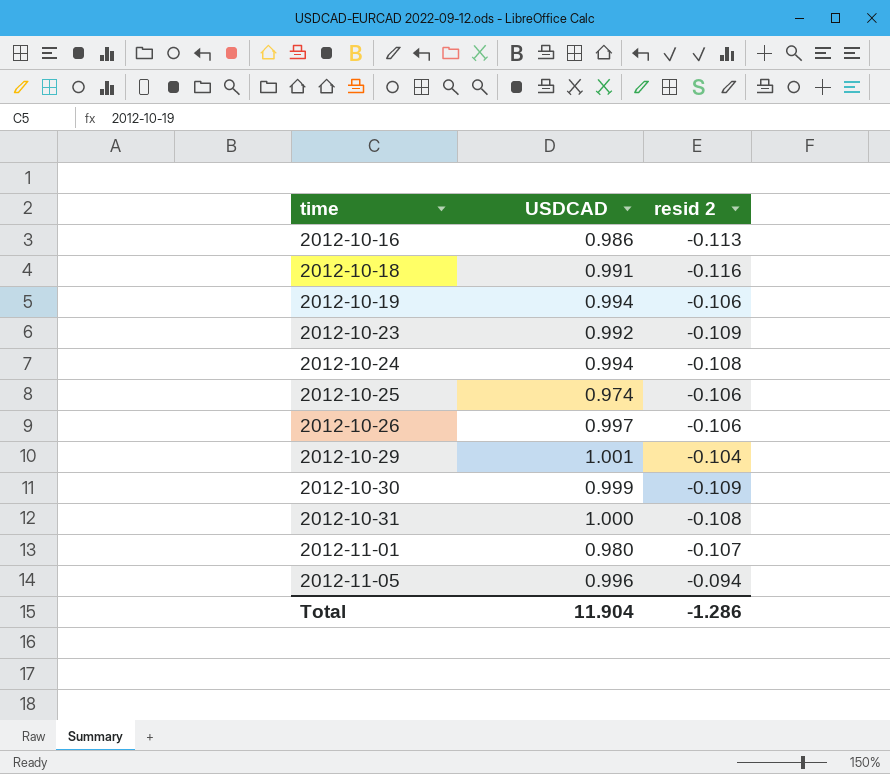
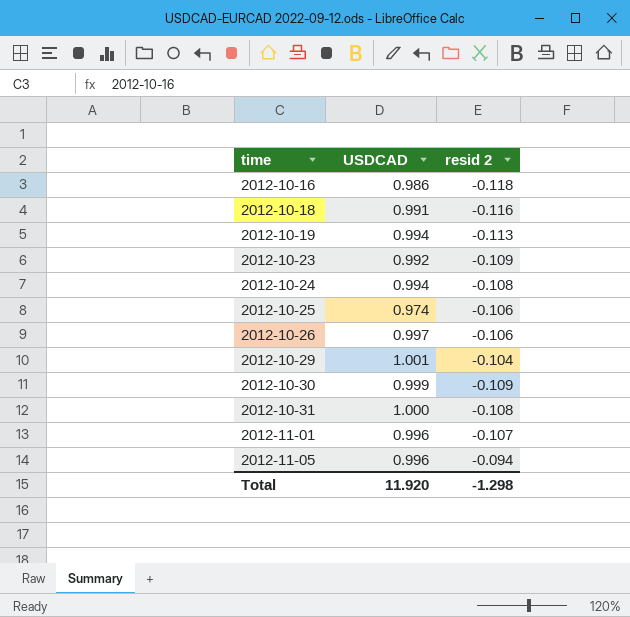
2012-10-16 | resid 2: -0.113 -> -0.118
2012-10-19 | resid 2: -0.106 -> -0.113
2012-11-01 | USDCAD: 0.980 -> 0.996
Total | USDCAD: 11.904 -> 11.920
Total | resid 2: -1.286 -> -1.298

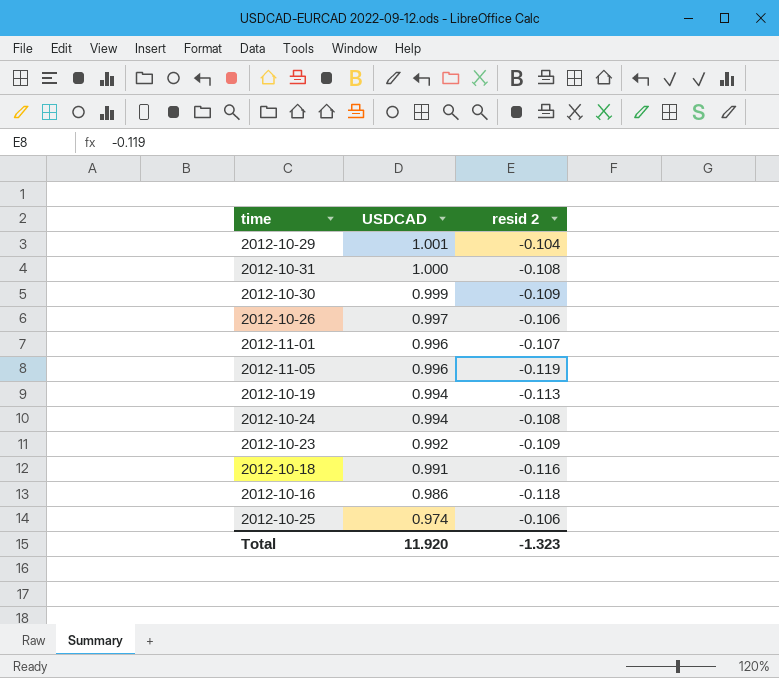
row order: time ascending -> USDCAD descending
2012-11-05 | resid 2: -0.094 -> -0.119
Total | resid 2: -1.298 -> -1.323

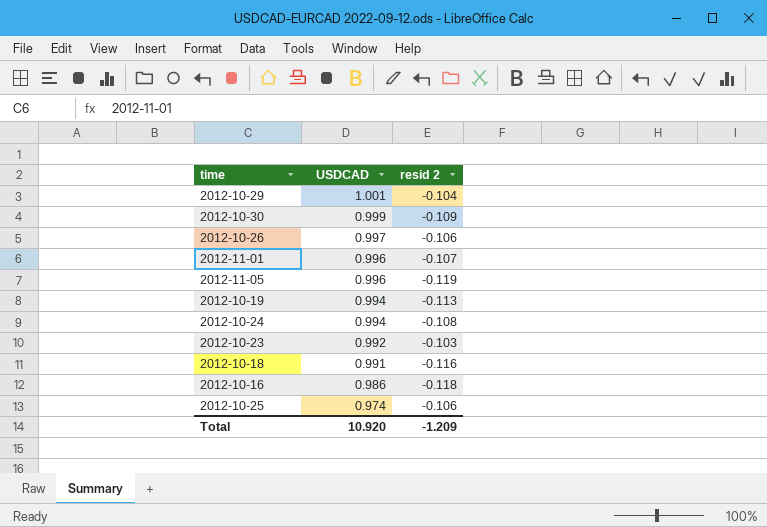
row 2012-10-31: 1.000 | -0.108 -> none
2012-10-23 | resid 2: -0.109 -> -0.103
Total | USDCAD: 11.920 -> 10.920
Total | resid 2: -1.323 -> -1.209

